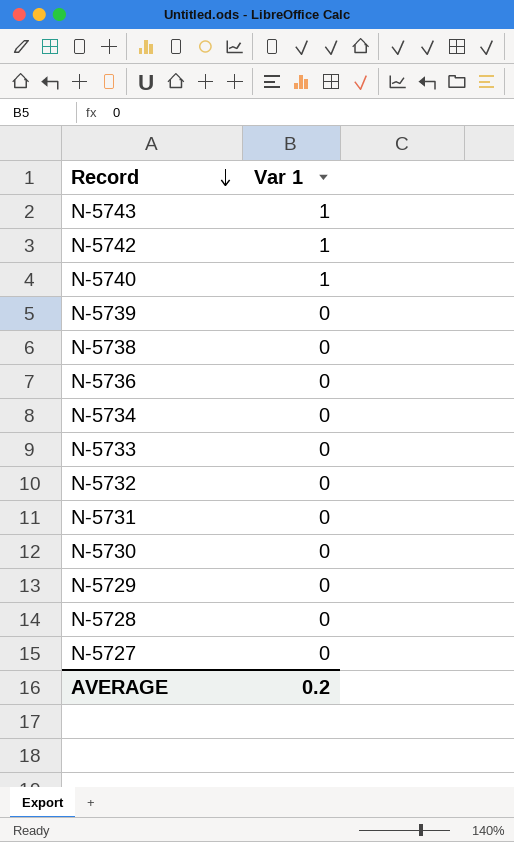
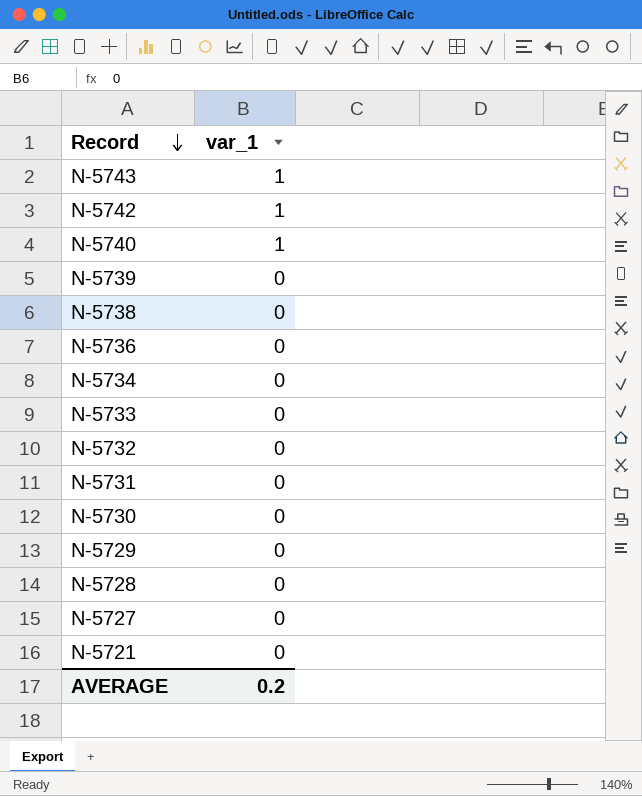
column name: Var 1 -> var_1
row N-5721: none -> 0

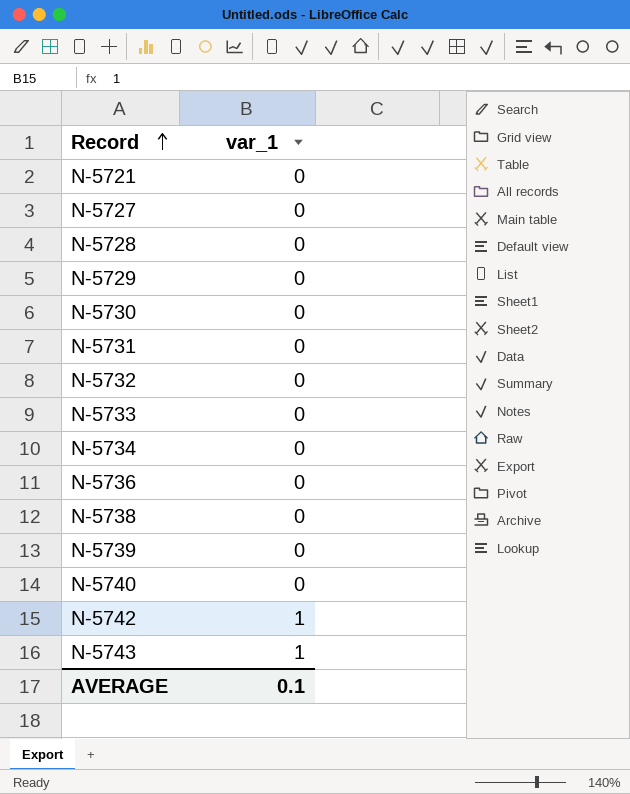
row order: Record descending -> Record ascending
N-5740 | var_1: 1 -> 0
AVERAGE | var_1: 0.2 -> 0.1

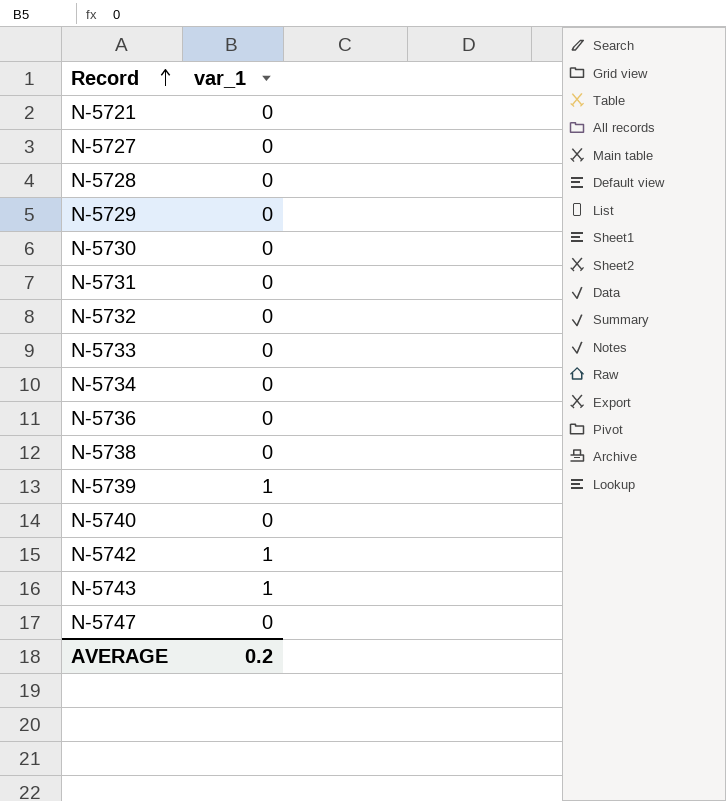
N-5739 | var_1: 0 -> 1
row N-5747: none -> 0
AVERAGE | var_1: 0.1 -> 0.2

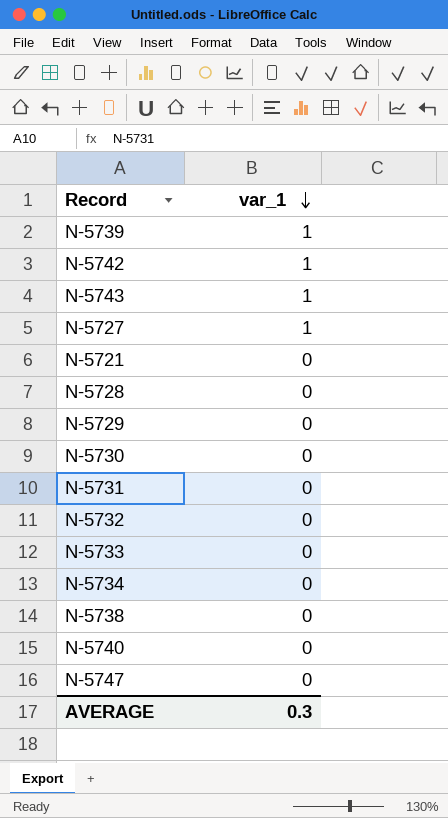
row order: Record ascending -> var_1 descending
row N-5736: 0 -> none
N-5727 | var_1: 0 -> 1
AVERAGE | var_1: 0.2 -> 0.3

